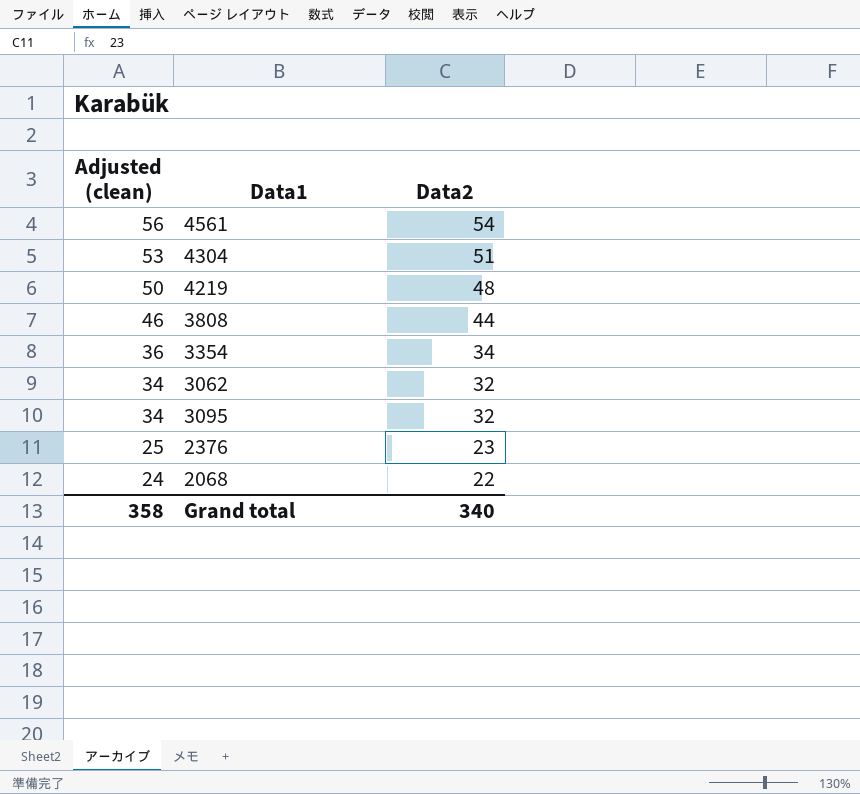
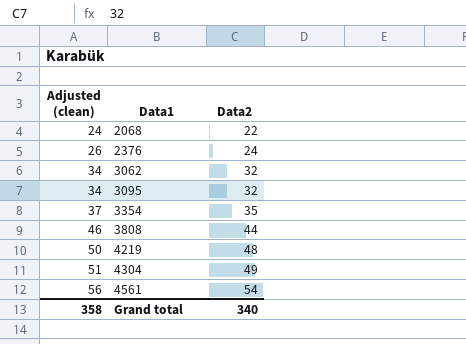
row order: Adjusted (clean) descending -> Adjusted (clean) ascending
2376 | Adjusted (clean): 25 -> 26
2376 | Data2: 23 -> 24
3354 | Adjusted (clean): 36 -> 37
3354 | Data2: 34 -> 35
4304 | Adjusted (clean): 53 -> 51
4304 | Data2: 51 -> 49

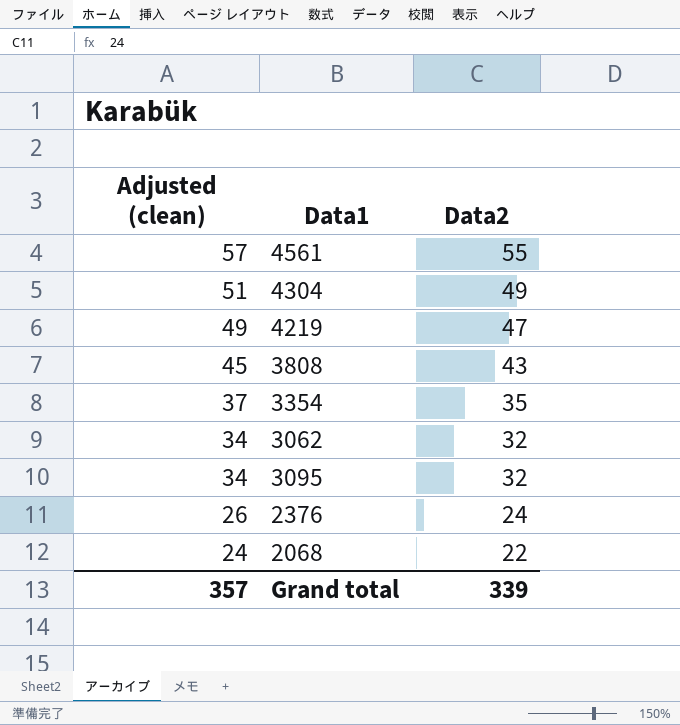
row order: Adjusted (clean) ascending -> Adjusted (clean) descending
4561 | Adjusted (clean): 56 -> 57
4561 | Data2: 54 -> 55
4219 | Adjusted (clean): 50 -> 49
4219 | Data2: 48 -> 47
3808 | Adjusted (clean): 46 -> 45
3808 | Data2: 44 -> 43
Grand total | Adjusted (clean): 358 -> 357
Grand total | Data2: 340 -> 339

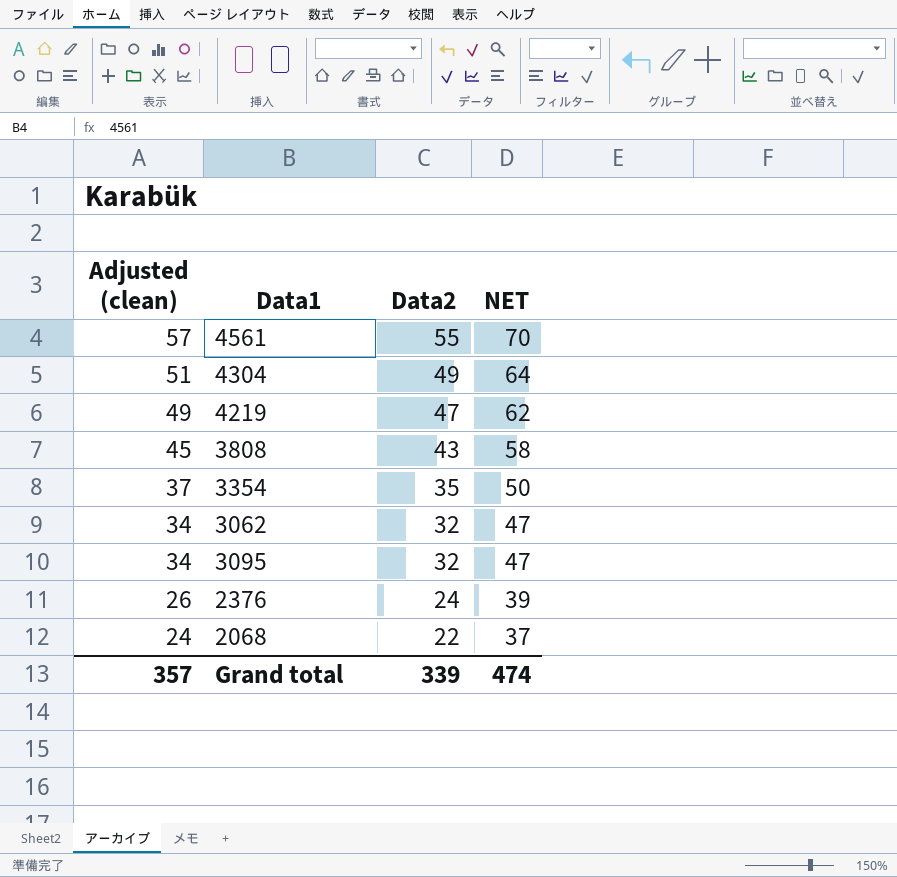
column NET | formula: none -> [Data2] + 15

